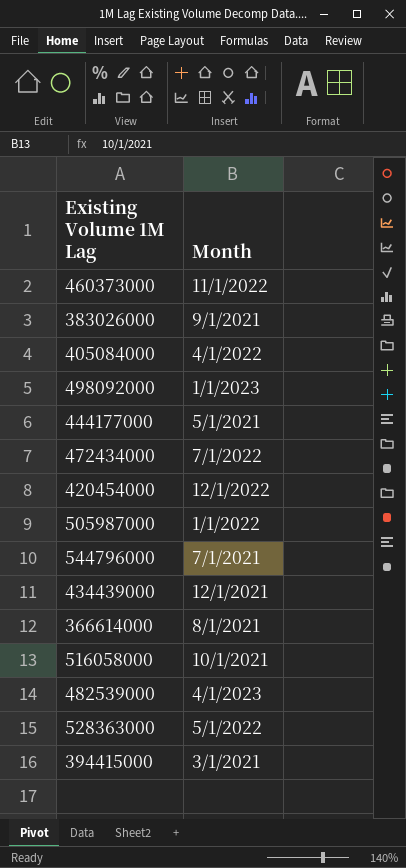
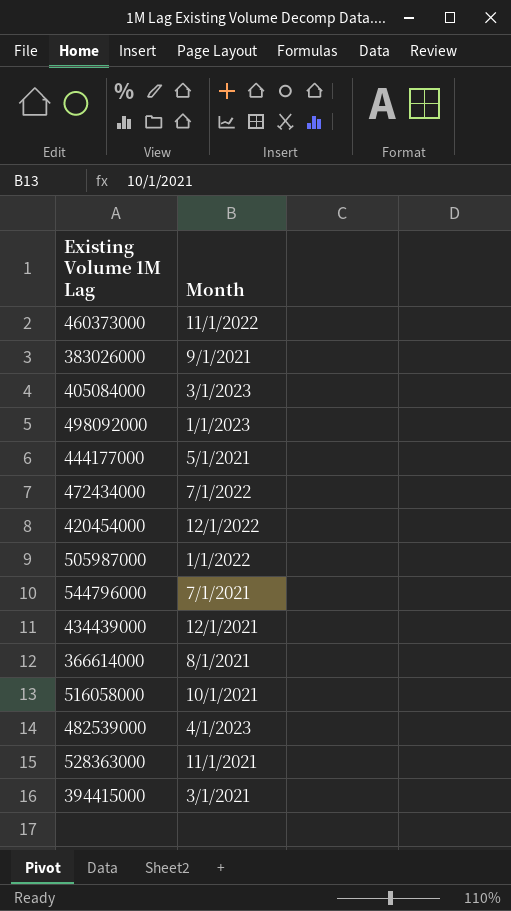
405084000 | Month: 4/1/2022 -> 3/1/2023
528363000 | Month: 5/1/2022 -> 11/1/2021

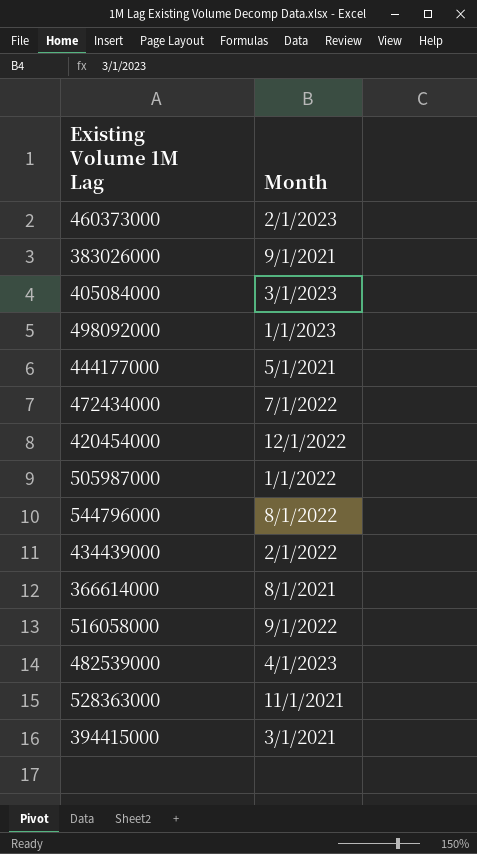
460373000 | Month: 11/1/2022 -> 2/1/2023
544796000 | Month: 7/1/2021 -> 8/1/2022
434439000 | Month: 12/1/2021 -> 2/1/2022
516058000 | Month: 10/1/2021 -> 9/1/2022

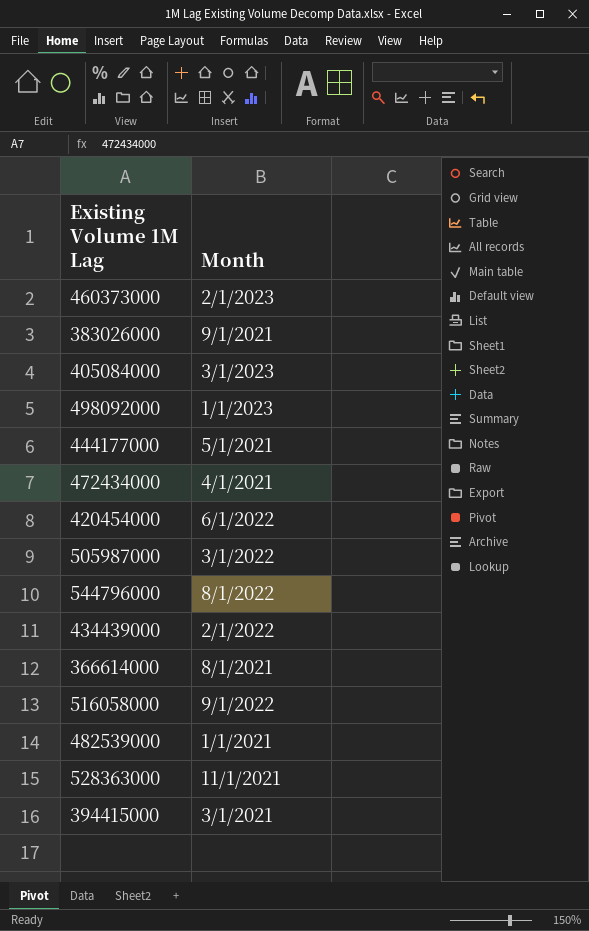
472434000 | Month: 7/1/2022 -> 4/1/2021
420454000 | Month: 12/1/2022 -> 6/1/2022
505987000 | Month: 1/1/2022 -> 3/1/2022
482539000 | Month: 4/1/2023 -> 1/1/2021

